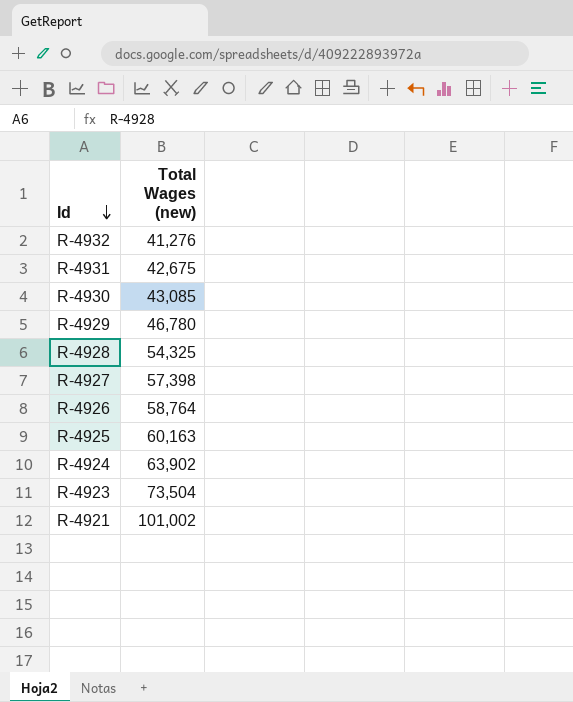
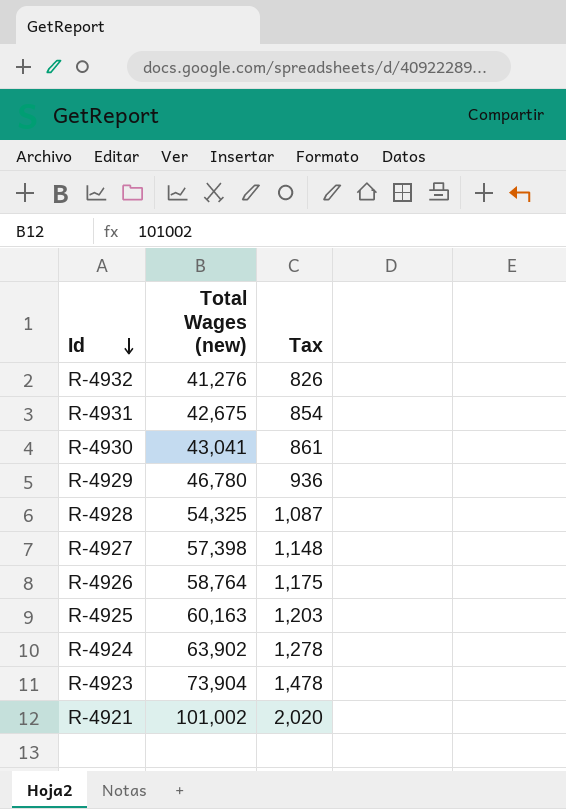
column Tax | formula: none -> [Total Wages (new)] * 0.02
R-4930 | Total Wages (new): 43,085 -> 43,041
R-4923 | Total Wages (new): 73,504 -> 73,904

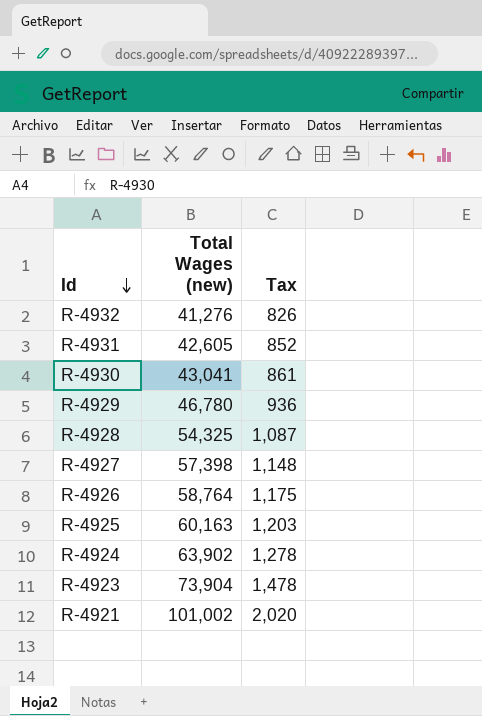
R-4931 | Total Wages (new): 42,675 -> 42,605
R-4931 | Tax: 854 -> 852

